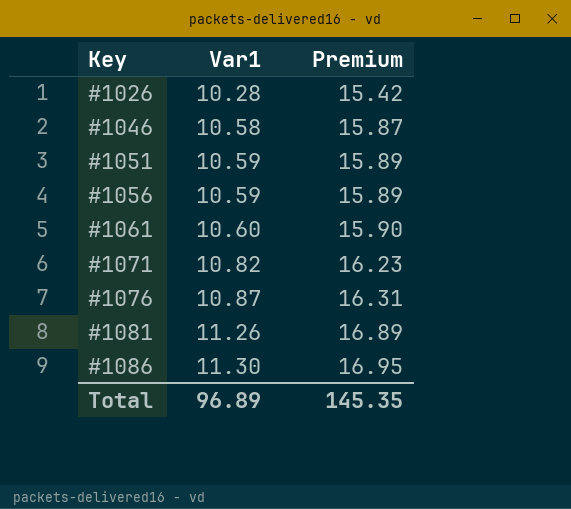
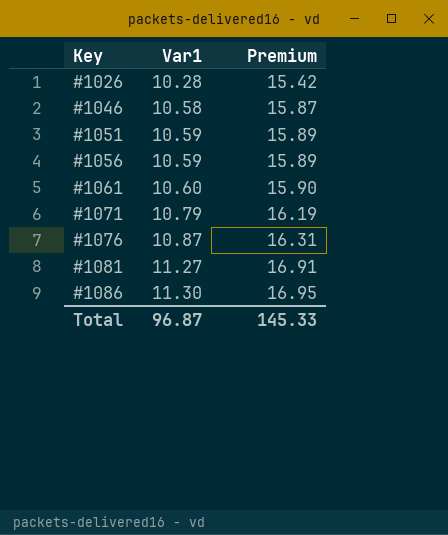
#1071 | Var1: 10.82 -> 10.79
#1071 | Premium: 16.23 -> 16.19
#1081 | Var1: 11.26 -> 11.27
#1081 | Premium: 16.89 -> 16.91
Total | Var1: 96.89 -> 96.87
Total | Premium: 145.35 -> 145.33

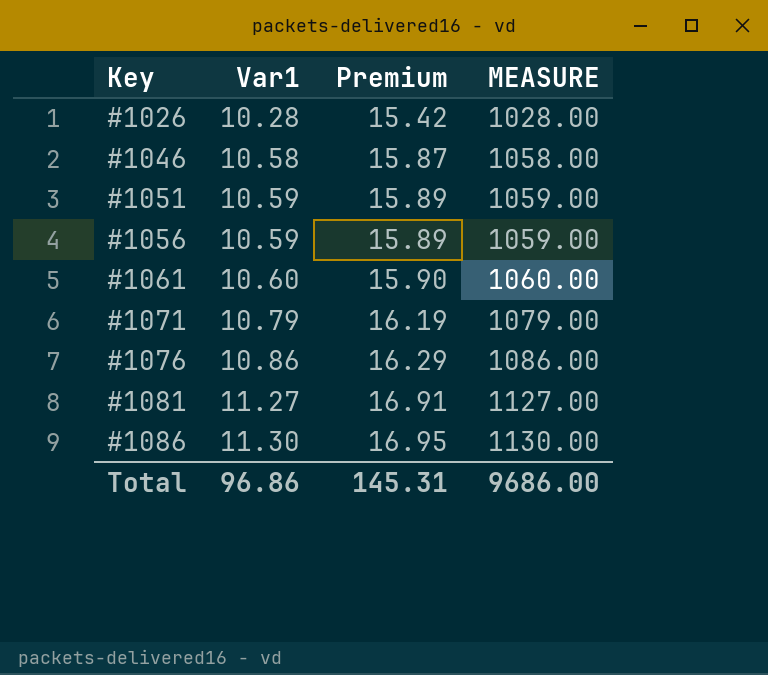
column MEASURE | formula: none -> [Var1] * 100
#1076 | Var1: 10.87 -> 10.86
#1076 | Premium: 16.31 -> 16.29
Total | Var1: 96.87 -> 96.86
Total | Premium: 145.33 -> 145.31

